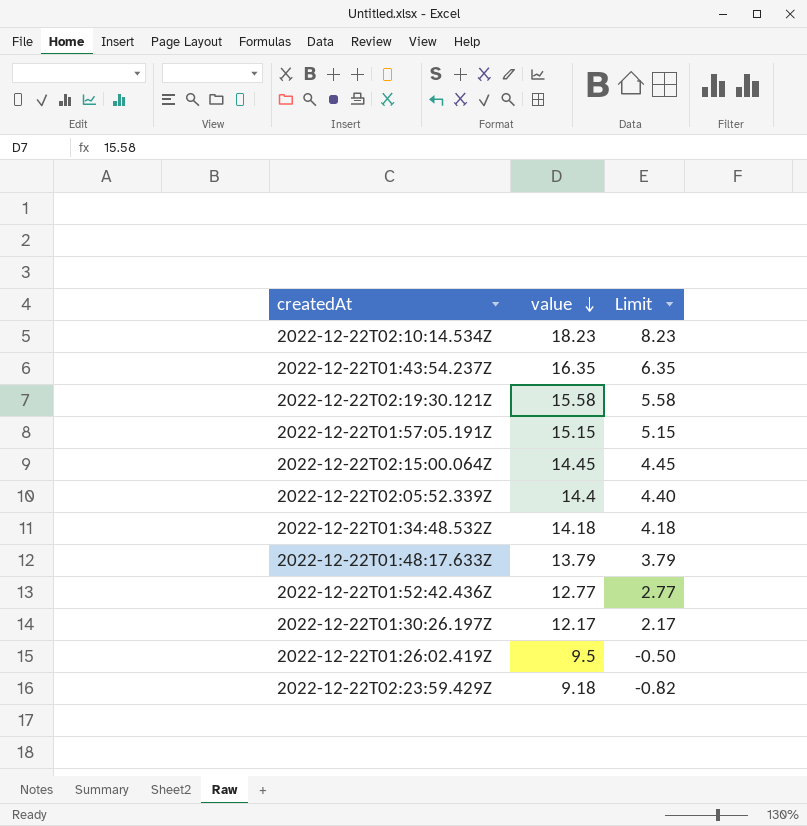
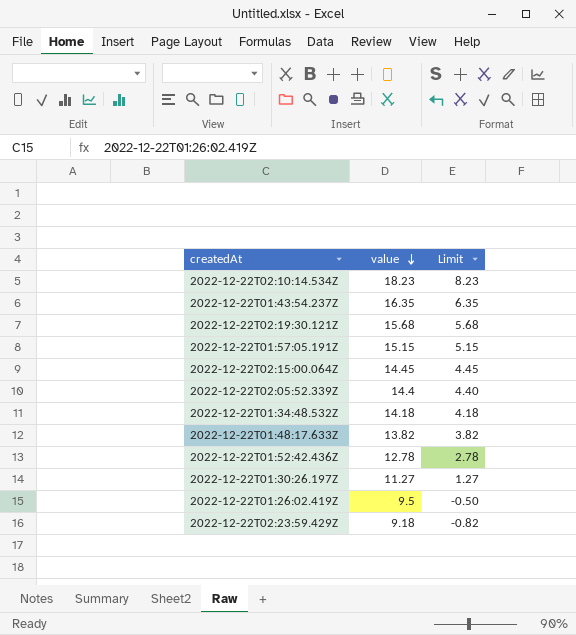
2022-12-22T02:19:30.121Z | value: 15.58 -> 15.68
2022-12-22T02:19:30.121Z | Limit: 5.58 -> 5.68
2022-12-22T01:48:17.633Z | value: 13.79 -> 13.82
2022-12-22T01:48:17.633Z | Limit: 3.79 -> 3.82
2022-12-22T01:52:42.436Z | value: 12.77 -> 12.78
2022-12-22T01:52:42.436Z | Limit: 2.77 -> 2.78
2022-12-22T01:30:26.197Z | value: 12.17 -> 11.27
2022-12-22T01:30:26.197Z | Limit: 2.17 -> 1.27

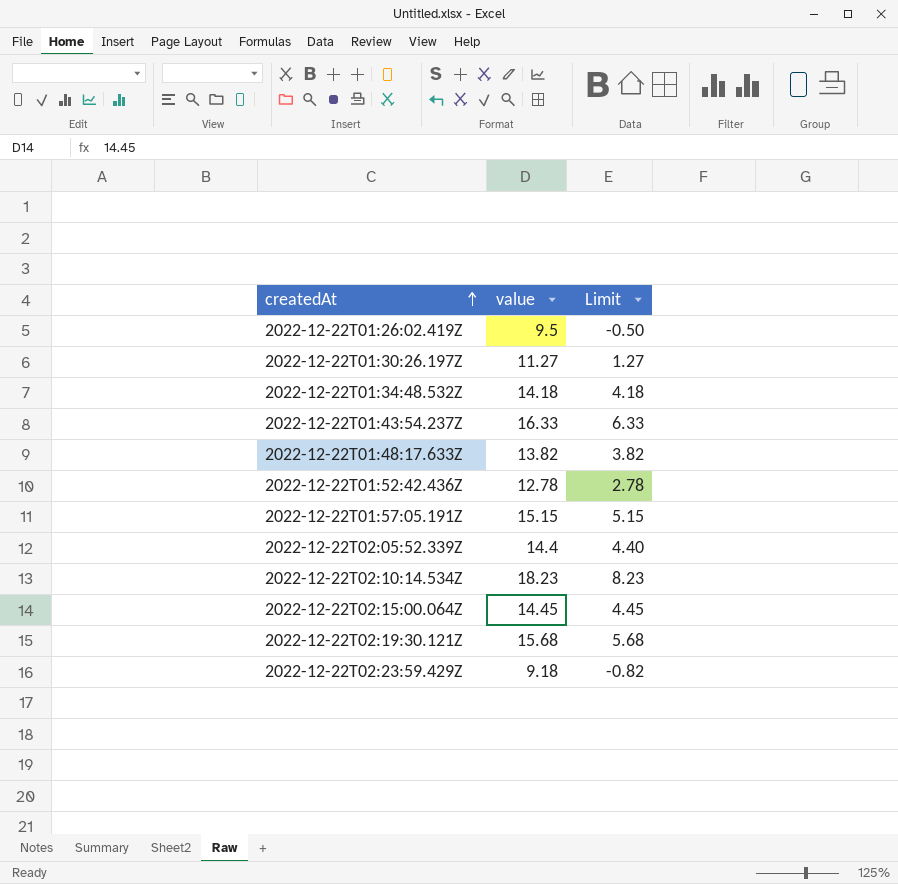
row order: value descending -> createdAt ascending
2022-12-22T01:43:54.237Z | value: 16.35 -> 16.33
2022-12-22T01:43:54.237Z | Limit: 6.35 -> 6.33

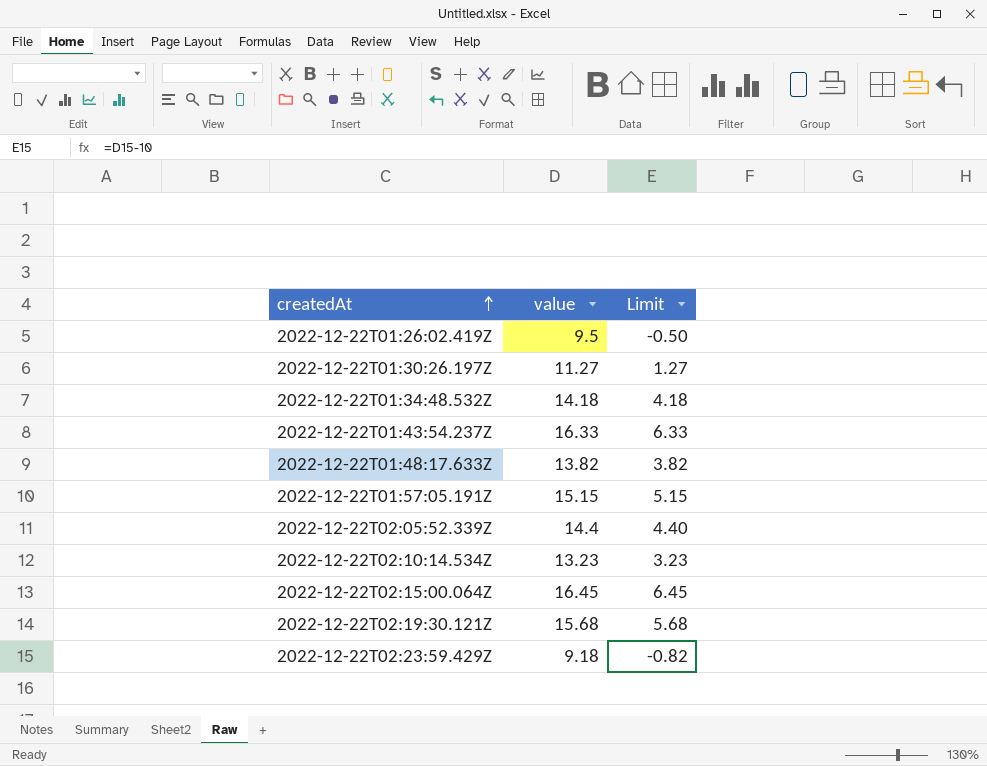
row 2022-12-22T01:52:42.436Z: 12.78 | 2.78 -> none
2022-12-22T02:10:14.534Z | value: 18.23 -> 13.23
2022-12-22T02:10:14.534Z | Limit: 8.23 -> 3.23
2022-12-22T02:15:00.064Z | value: 14.45 -> 16.45
2022-12-22T02:15:00.064Z | Limit: 4.45 -> 6.45

